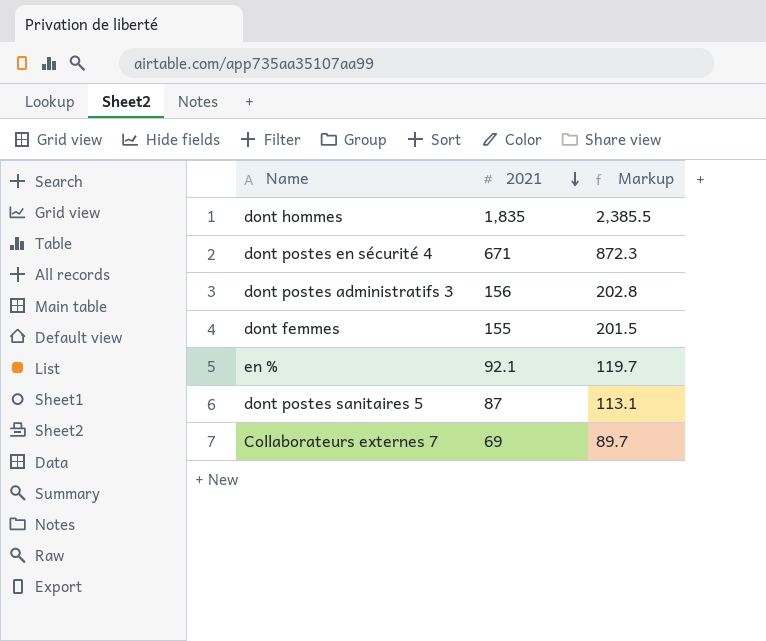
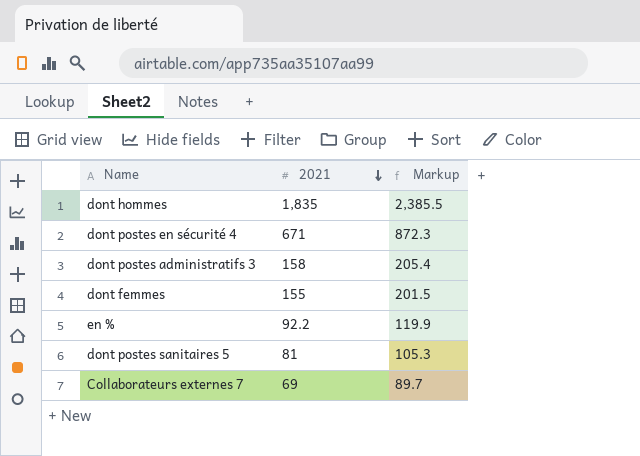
dont postes administratifs 3 | 2021: 156 -> 158
dont postes administratifs 3 | Markup: 202.8 -> 205.4
en % | 2021: 92.1 -> 92.2
en % | Markup: 119.7 -> 119.9
dont postes sanitaires 5 | 2021: 87 -> 81
dont postes sanitaires 5 | Markup: 113.1 -> 105.3

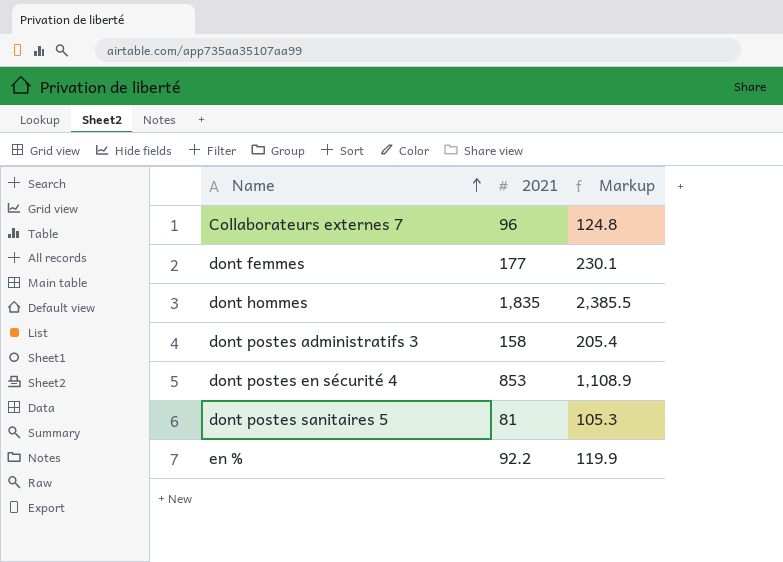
row order: 2021 descending -> Name ascending
Collaborateurs externes 7 | 2021: 69 -> 96
Collaborateurs externes 7 | Markup: 89.7 -> 124.8
dont femmes | 2021: 155 -> 177
dont femmes | Markup: 201.5 -> 230.1
dont postes en sécurité 4 | 2021: 671 -> 853
dont postes en sécurité 4 | Markup: 872.3 -> 1,108.9

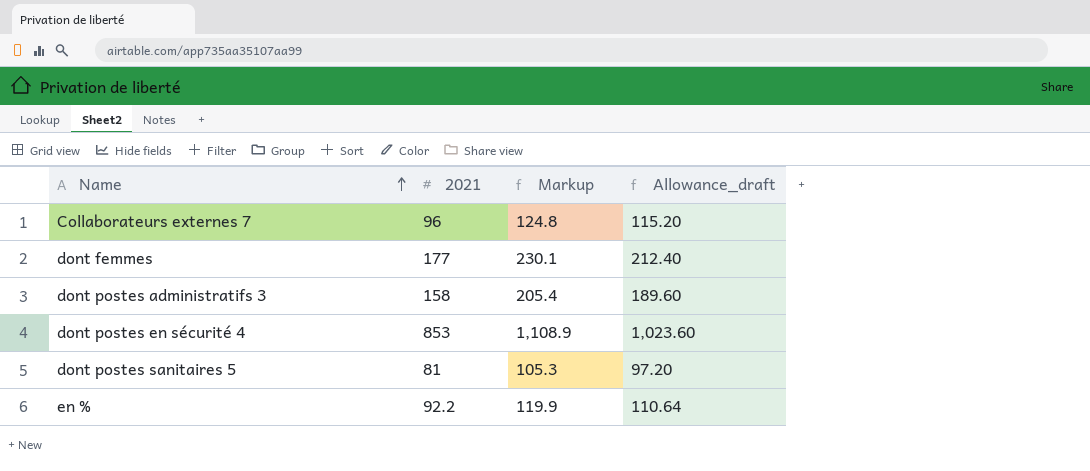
column Allowance_draft | formula: none -> [2021] * 1.2
row dont hommes: 1,835 | 2,385.5 -> none

